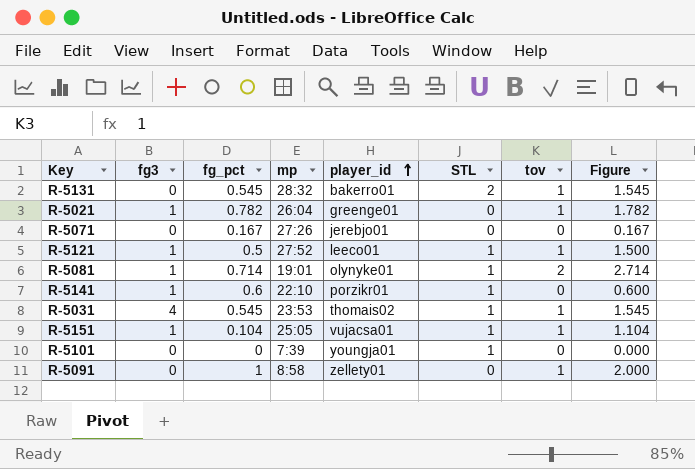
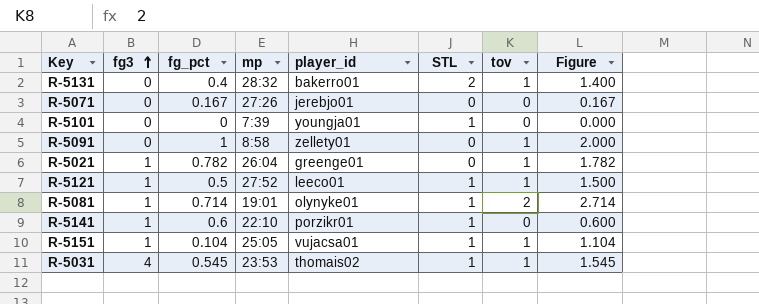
row order: player_id ascending -> fg3 ascending
R-5131 | fg_pct: 0.545 -> 0.4
R-5131 | Figure: 1.545 -> 1.400

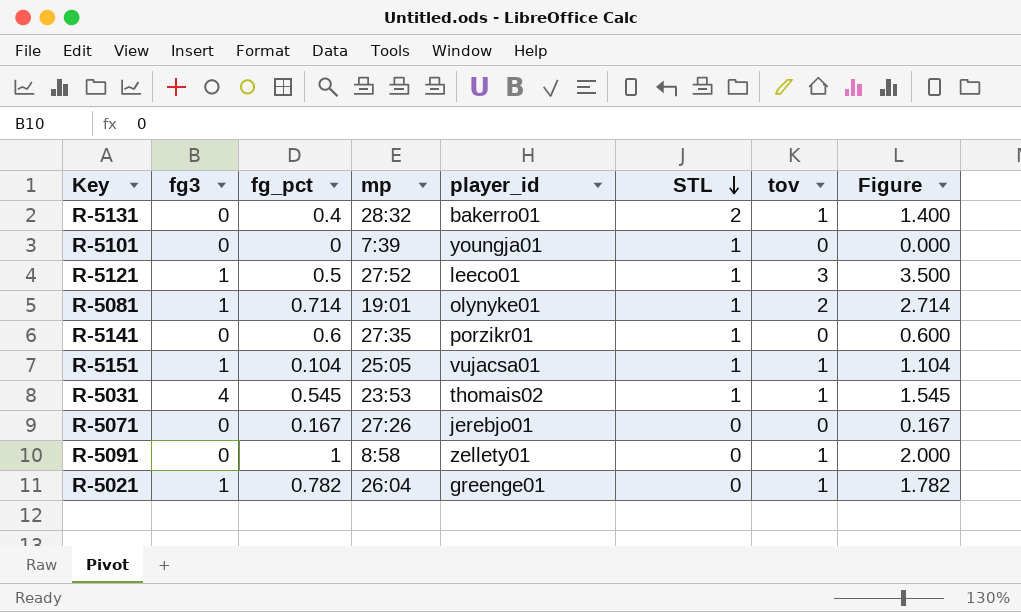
row order: fg3 ascending -> STL descending
R-5121 | tov: 1 -> 3
R-5121 | Figure: 1.500 -> 3.500
R-5141 | fg3: 1 -> 0
R-5141 | mp: 22:10 -> 27:35

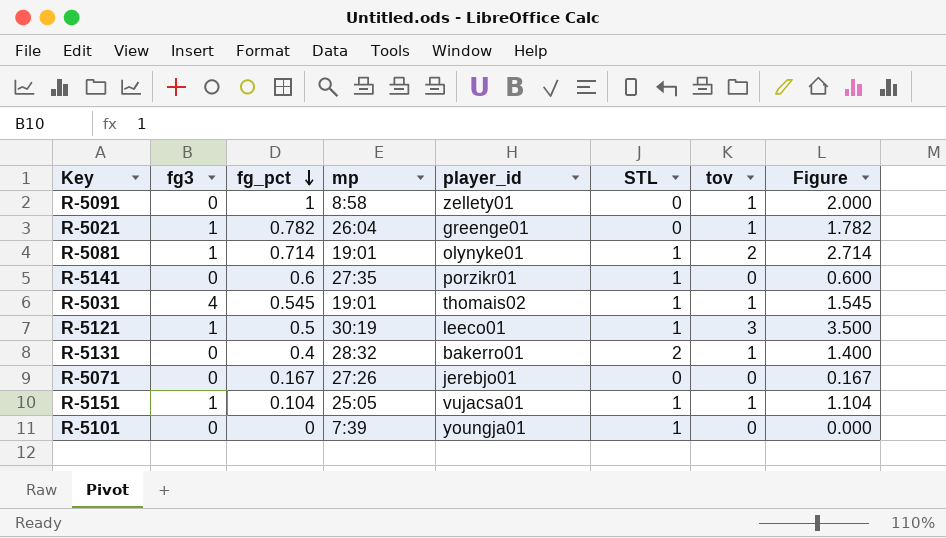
row order: STL descending -> fg_pct descending
R-5031 | mp: 23:53 -> 19:01
R-5121 | mp: 27:52 -> 30:19

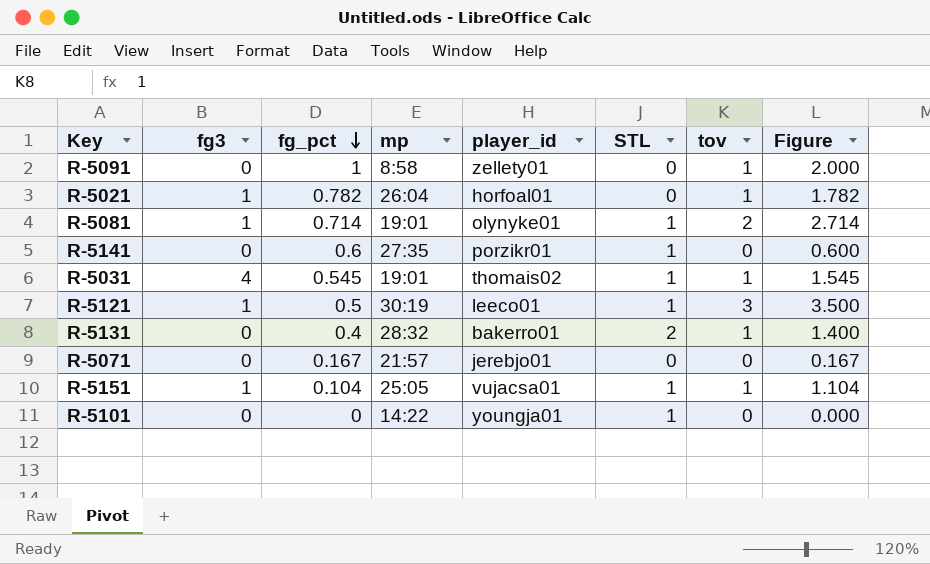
R-5021 | player_id: greenge01 -> horfoal01
R-5071 | mp: 27:26 -> 21:57
R-5101 | mp: 7:39 -> 14:22

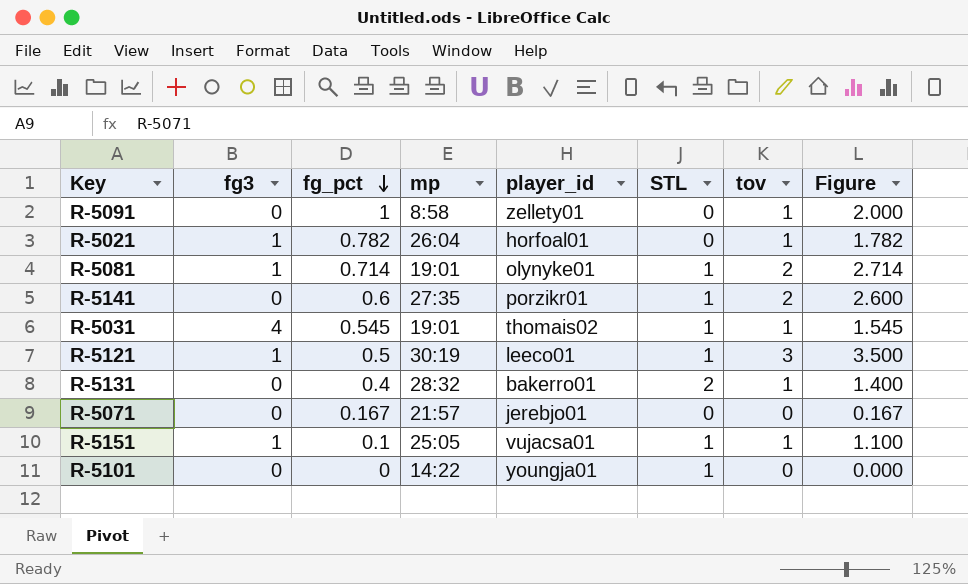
R-5141 | tov: 0 -> 2
R-5141 | Figure: 0.600 -> 2.600
R-5151 | fg_pct: 0.104 -> 0.1
R-5151 | Figure: 1.104 -> 1.100

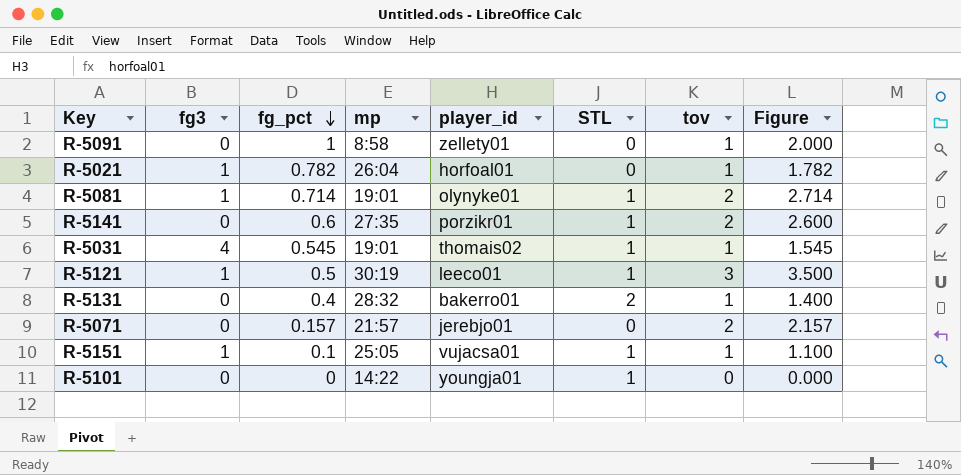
R-5071 | fg_pct: 0.167 -> 0.157
R-5071 | tov: 0 -> 2
R-5071 | Figure: 0.167 -> 2.157

